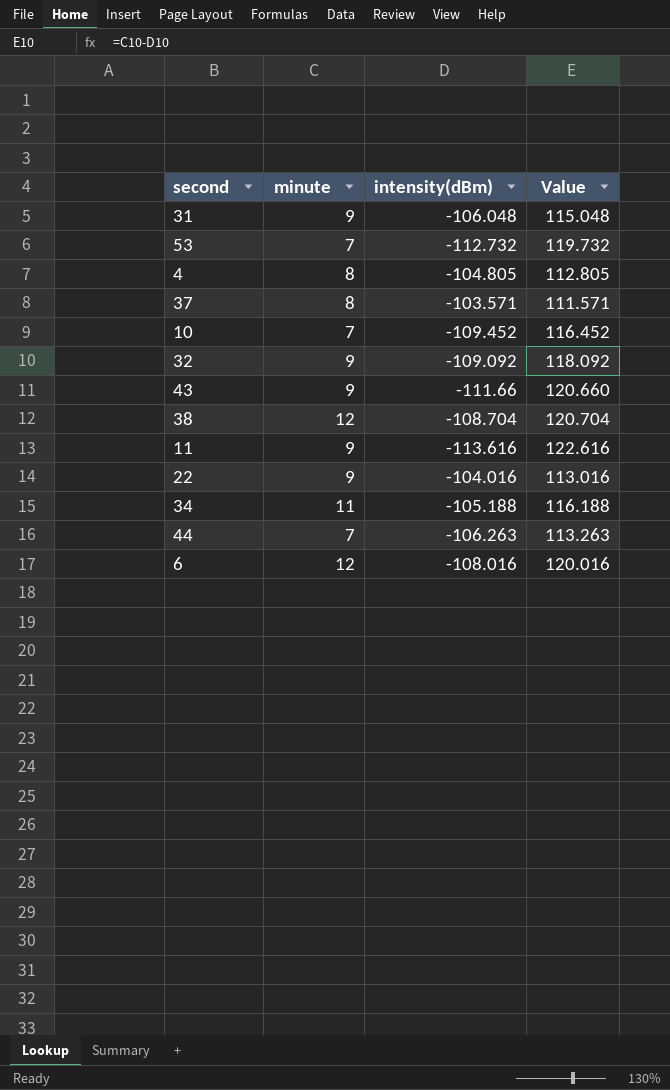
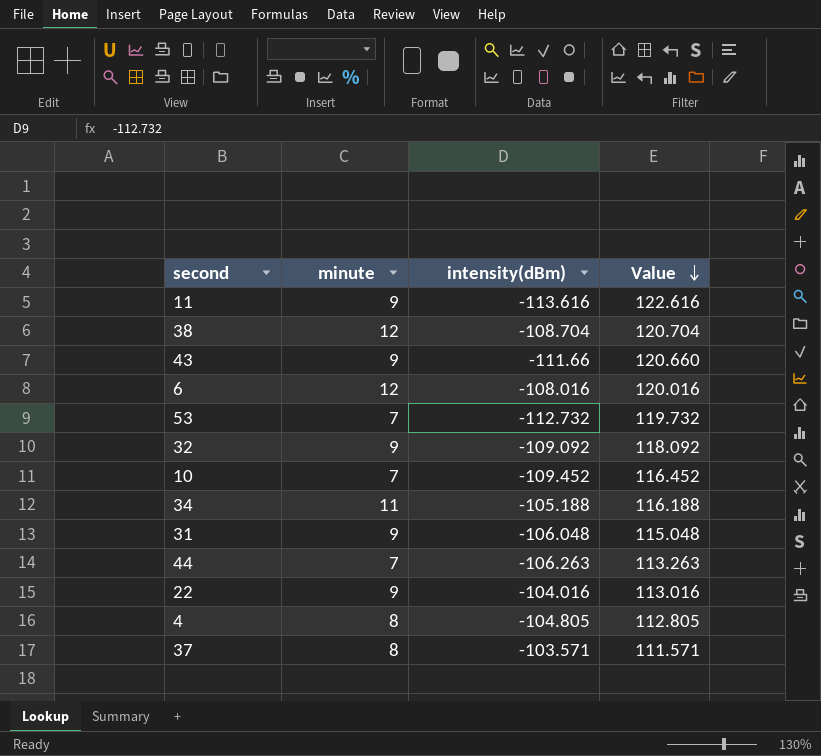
row order: none -> Value descending

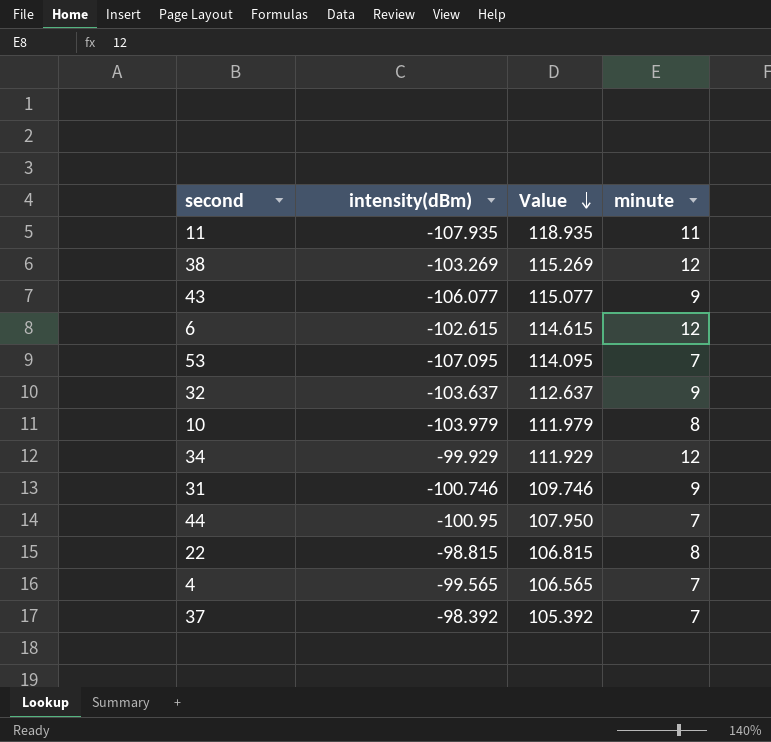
column minute | position: 2 -> 4
11 | intensity(dBm): -113.616 -> -107.935
11 | Value: 122.616 -> 118.935
11 | minute: 9 -> 11
38 | intensity(dBm): -108.704 -> -103.269
38 | Value: 120.704 -> 115.269
43 | intensity(dBm): -111.66 -> -106.077
43 | Value: 120.660 -> 115.077
6 | intensity(dBm): -108.016 -> -102.615
6 | Value: 120.016 -> 114.615
53 | intensity(dBm): -112.732 -> -107.095
53 | Value: 119.732 -> 114.095
32 | intensity(dBm): -109.092 -> -103.637
32 | Value: 118.092 -> 112.637
10 | intensity(dBm): -109.452 -> -103.979
10 | Value: 116.452 -> 111.979
10 | minute: 7 -> 8
34 | intensity(dBm): -105.188 -> -99.929
34 | Value: 116.188 -> 111.929
34 | minute: 11 -> 12
31 | intensity(dBm): -106.048 -> -100.746
31 | Value: 115.048 -> 109.746
44 | intensity(dBm): -106.263 -> -100.95
44 | Value: 113.263 -> 107.950
22 | intensity(dBm): -104.016 -> -98.815
22 | Value: 113.016 -> 106.815
22 | minute: 9 -> 8
4 | intensity(dBm): -104.805 -> -99.565
4 | Value: 112.805 -> 106.565
4 | minute: 8 -> 7
37 | intensity(dBm): -103.571 -> -98.392
37 | Value: 111.571 -> 105.392
37 | minute: 8 -> 7

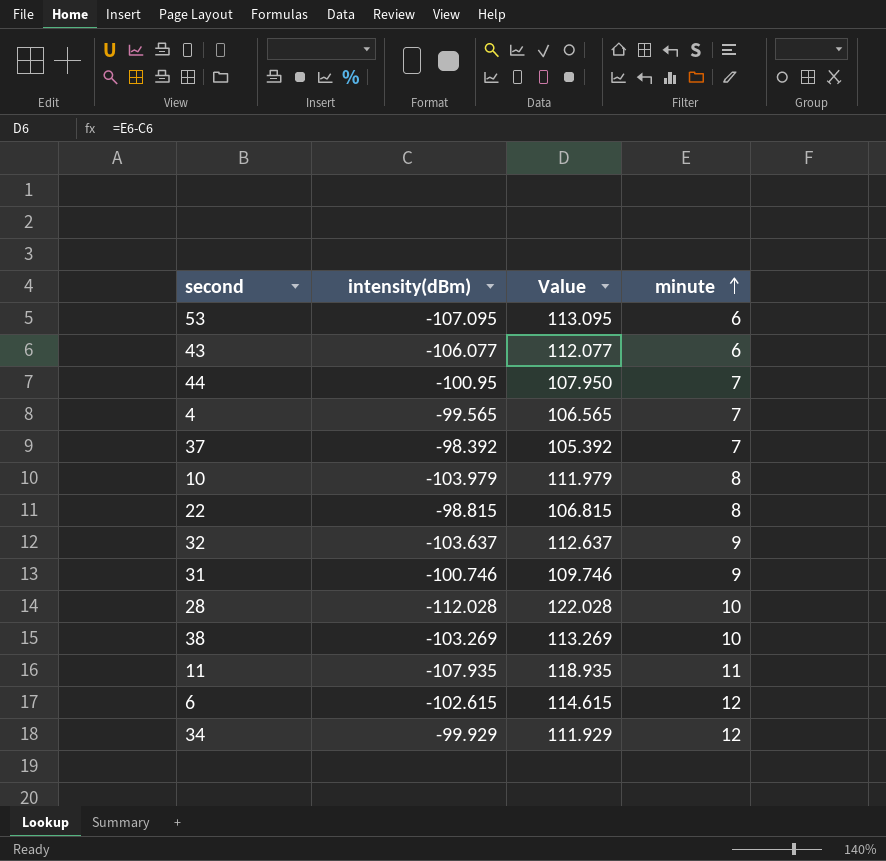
row order: Value descending -> minute ascending
53 | Value: 114.095 -> 113.095
53 | minute: 7 -> 6
43 | Value: 115.077 -> 112.077
43 | minute: 9 -> 6
row 28: none -> -112.028 | 122.028 | 10
38 | Value: 115.269 -> 113.269
38 | minute: 12 -> 10

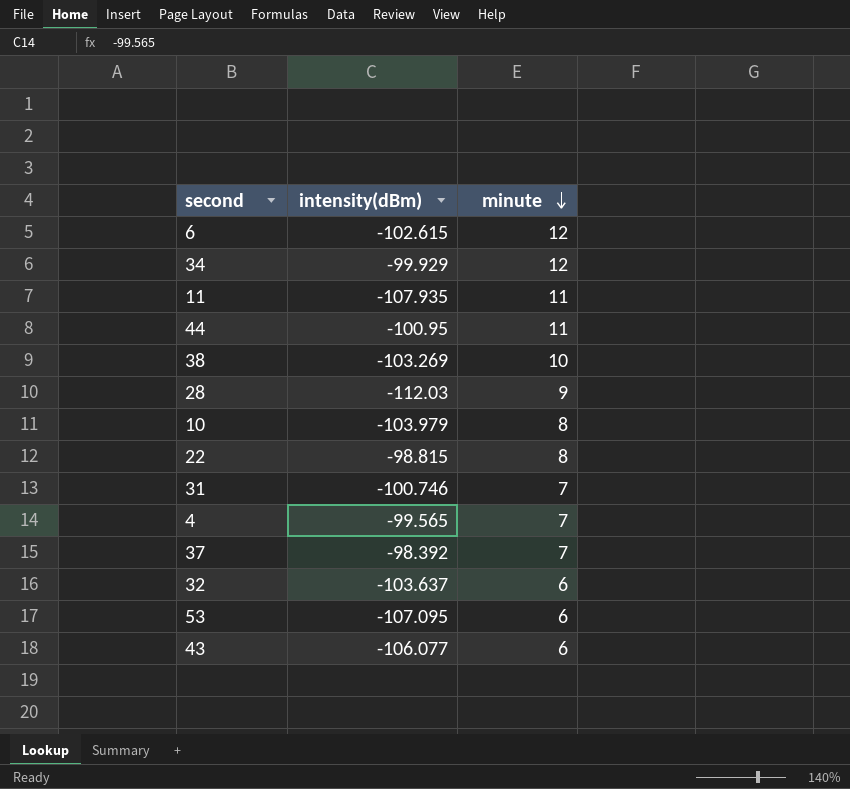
row order: minute ascending -> minute descending
column Value | formula: [minute] - [intensity(dBm)] -> none
44 | minute: 7 -> 11
28 | intensity(dBm): -112.028 -> -112.03
28 | minute: 10 -> 9
31 | minute: 9 -> 7
32 | minute: 9 -> 6

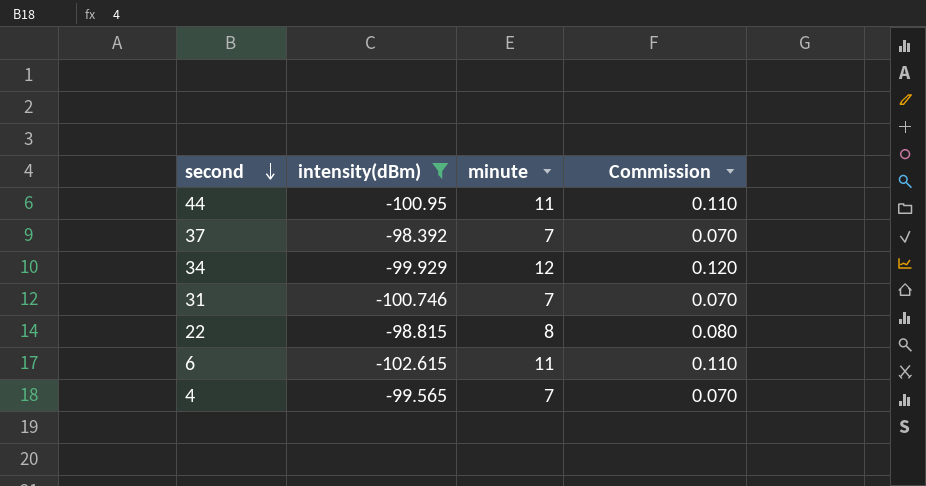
filter: none -> intensity(dBm) >= -102.615
row order: minute descending -> second descending
column Commission | formula: none -> [minute] * 0.01
6 | minute: 12 -> 11

